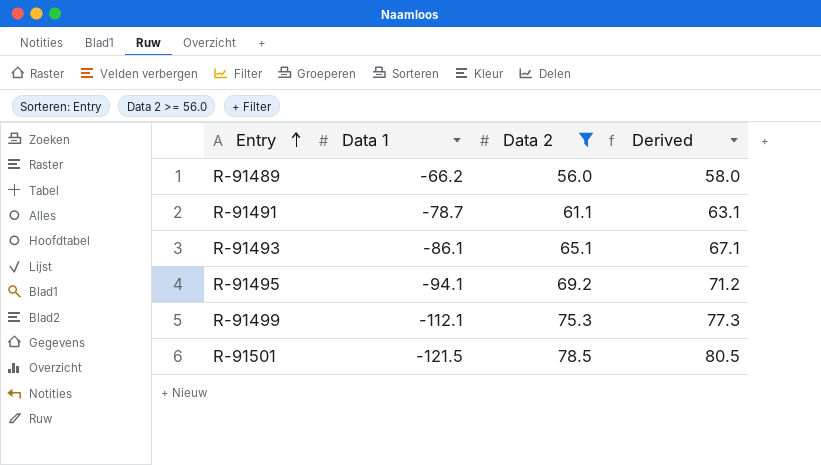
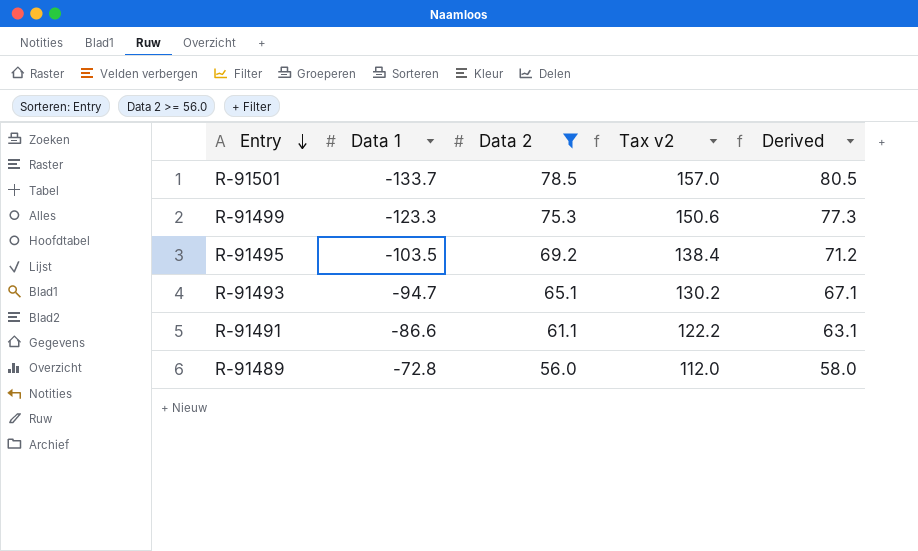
row order: Entry ascending -> Entry descending
column Tax v2 | formula: none -> [Data 2] * 2
R-91501 | Data 1: -121.5 -> -133.7
R-91499 | Data 1: -112.1 -> -123.3
R-91495 | Data 1: -94.1 -> -103.5
R-91493 | Data 1: -86.1 -> -94.7
R-91491 | Data 1: -78.7 -> -86.6
R-91489 | Data 1: -66.2 -> -72.8

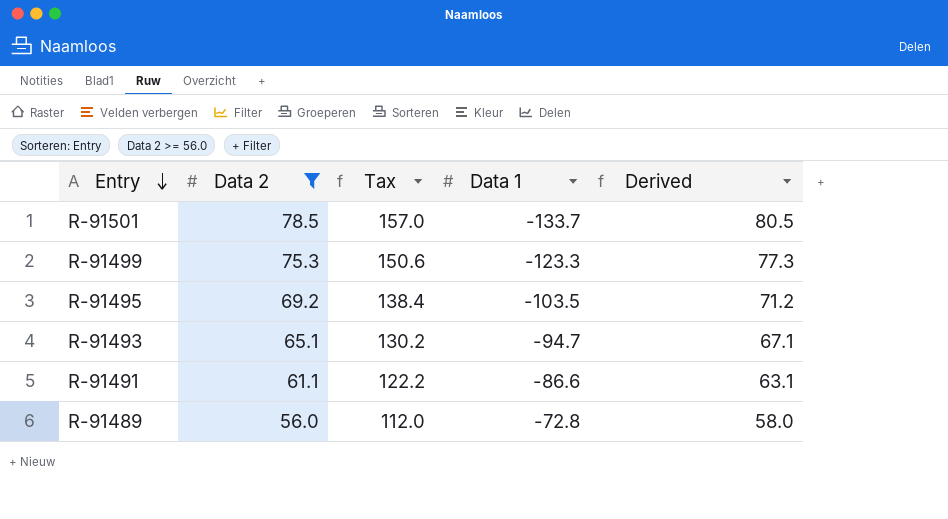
column name: Tax v2 -> Tax
column Data 1 | position: 2 -> 4

